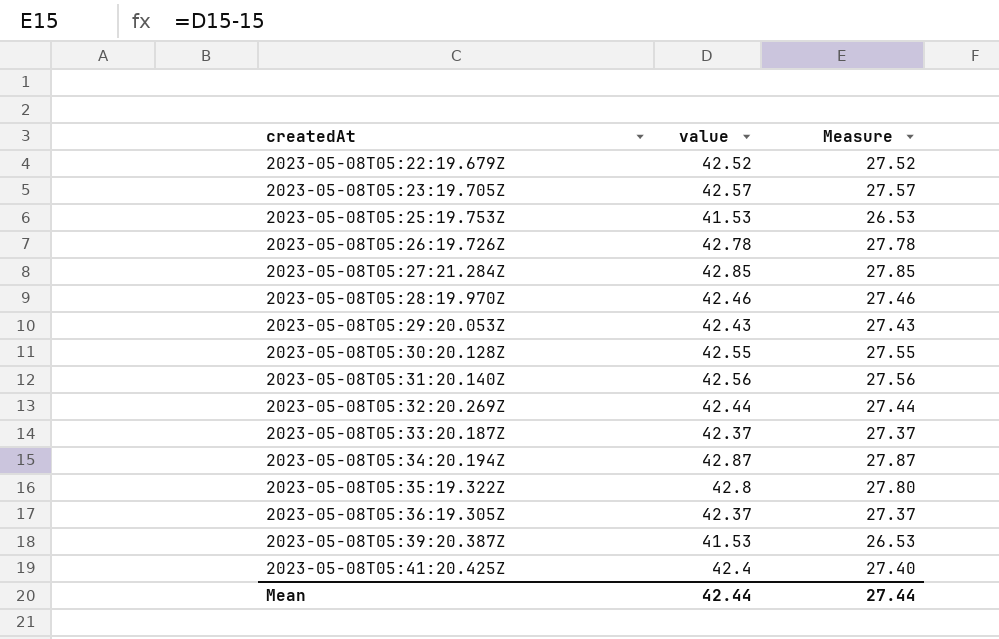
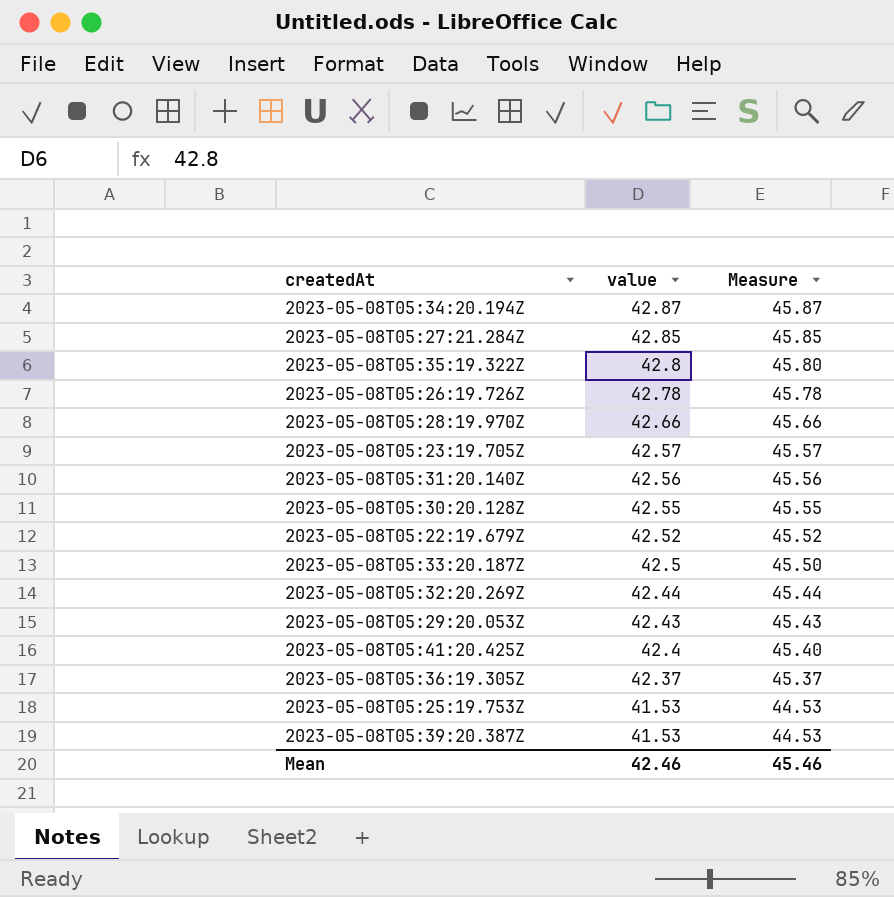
row order: createdAt ascending -> value descending
column Measure | formula: [value] - 15 -> [value] + 3
2023-05-08T05:28:19.970Z | value: 42.46 -> 42.66
2023-05-08T05:33:20.187Z | value: 42.37 -> 42.5
Mean | value: 42.44 -> 42.46
Mean | Measure: 27.44 -> 45.46

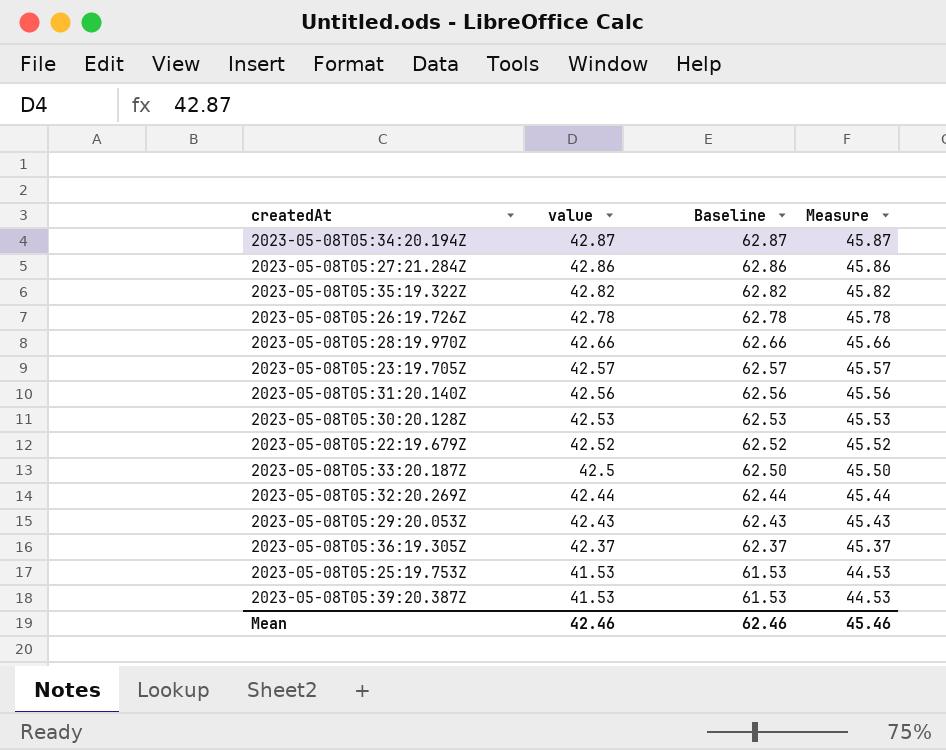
column Baseline | formula: none -> [value] + 20
row 2023-05-08T05:41:20.425Z: 42.4 | 45.40 -> none
2023-05-08T05:27:21.284Z | value: 42.85 -> 42.86
2023-05-08T05:27:21.284Z | Measure: 45.85 -> 45.86
2023-05-08T05:35:19.322Z | value: 42.8 -> 42.82
2023-05-08T05:35:19.322Z | Measure: 45.80 -> 45.82
2023-05-08T05:30:20.128Z | value: 42.55 -> 42.53
2023-05-08T05:30:20.128Z | Measure: 45.55 -> 45.53

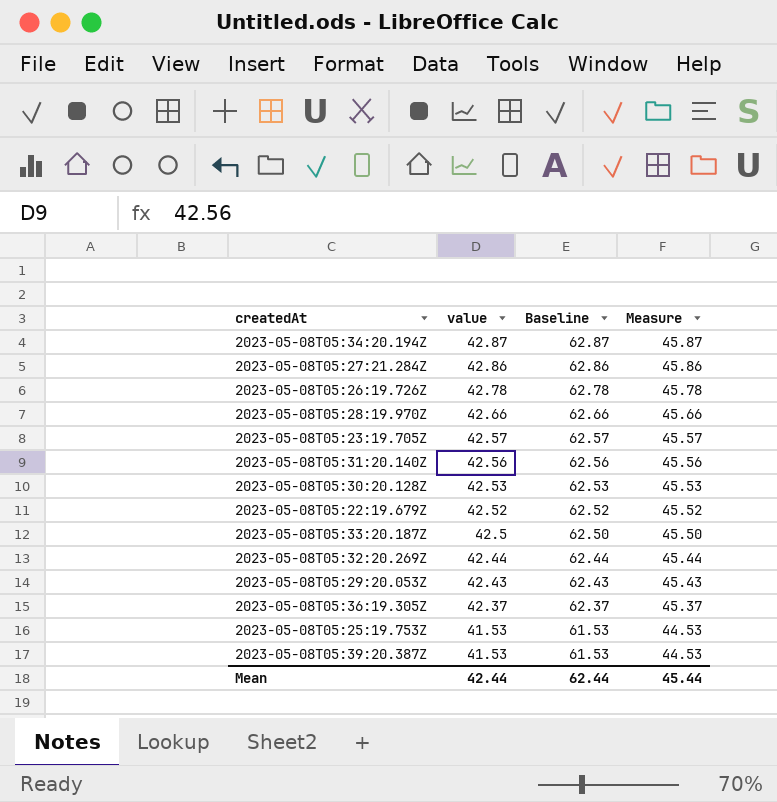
row 2023-05-08T05:35:19.322Z: 42.82 | 62.82 | 45.82 -> none
Mean | value: 42.46 -> 42.44
Mean | Baseline: 62.46 -> 62.44
Mean | Measure: 45.46 -> 45.44

